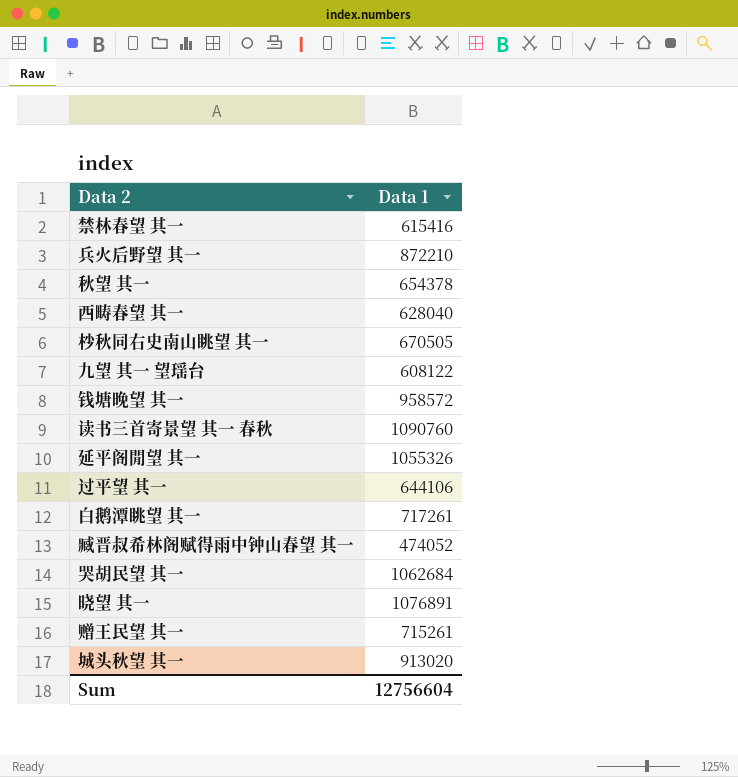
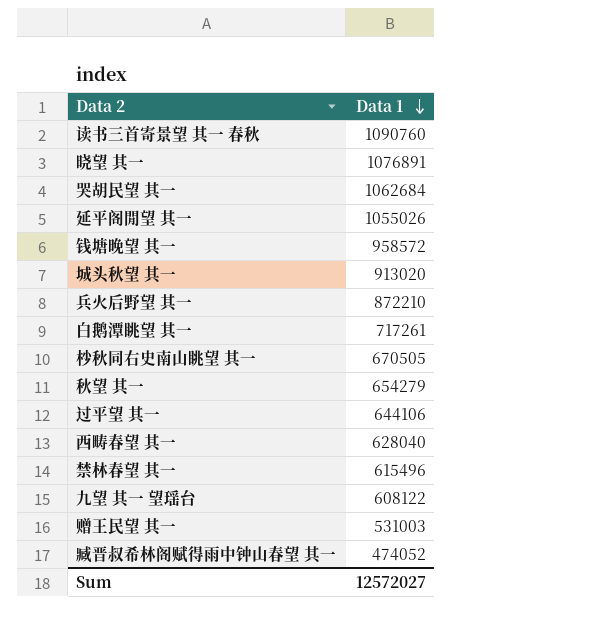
row order: none -> Data 1 descending
延平阁閒望 其一 | Data 1: 1055326 -> 1055026
秋望 其一 | Data 1: 654378 -> 654279
禁林春望 其一 | Data 1: 615416 -> 615496
赠王民望 其一 | Data 1: 715261 -> 531003
Sum | Data 1: 12756604 -> 12572027

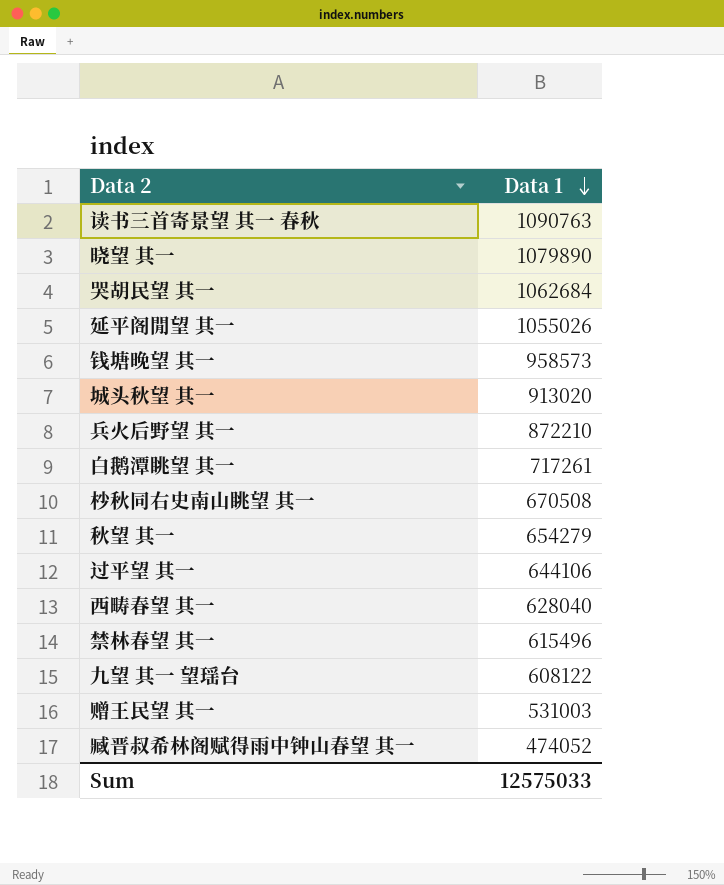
读书三首寄景望 其一 春秋 | Data 1: 1090760 -> 1090763
晓望 其一 | Data 1: 1076891 -> 1079890
钱塘晚望 其一 | Data 1: 958572 -> 958573
杪秋同右史南山眺望 其一 | Data 1: 670505 -> 670508
Sum | Data 1: 12572027 -> 12575033

